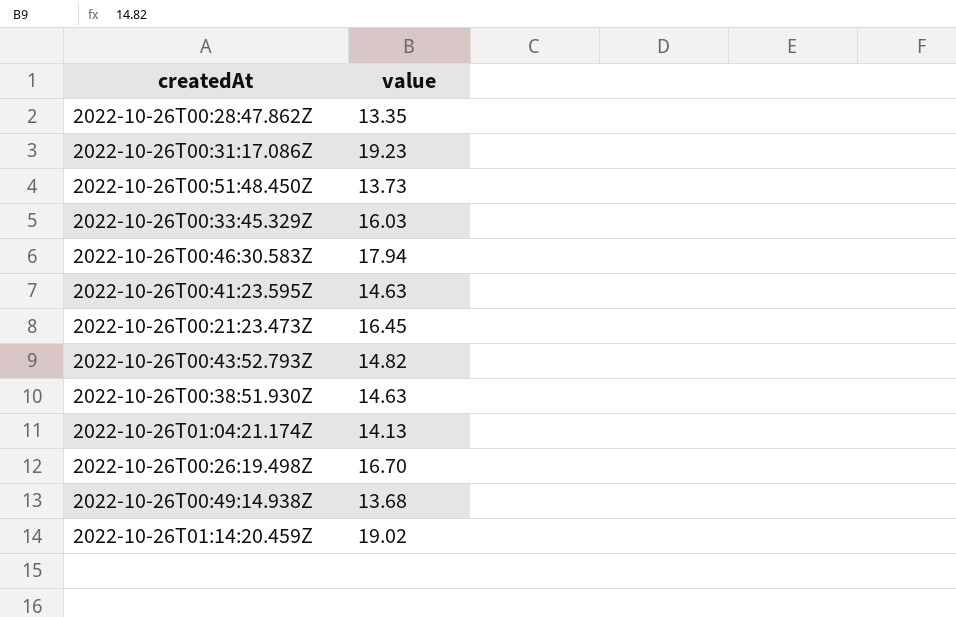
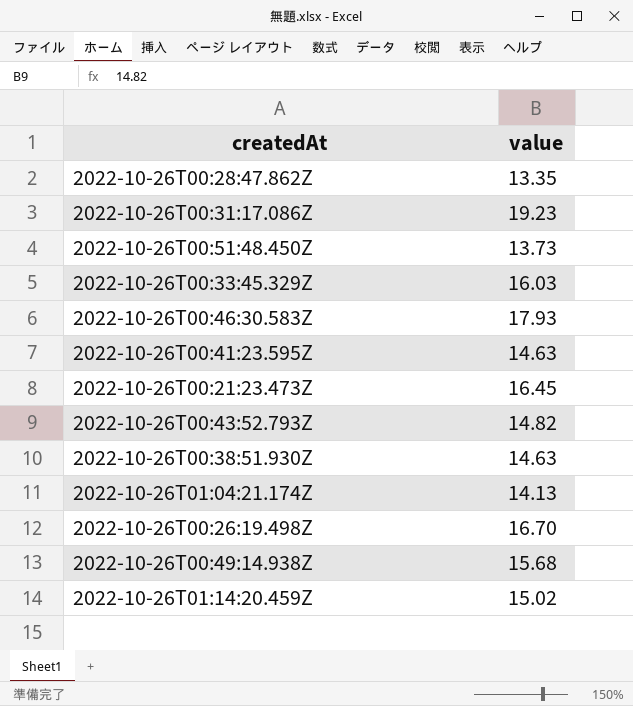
2022-10-26T00:46:30.583Z | value: 17.94 -> 17.93
2022-10-26T00:49:14.938Z | value: 13.68 -> 15.68
2022-10-26T01:14:20.459Z | value: 19.02 -> 15.02

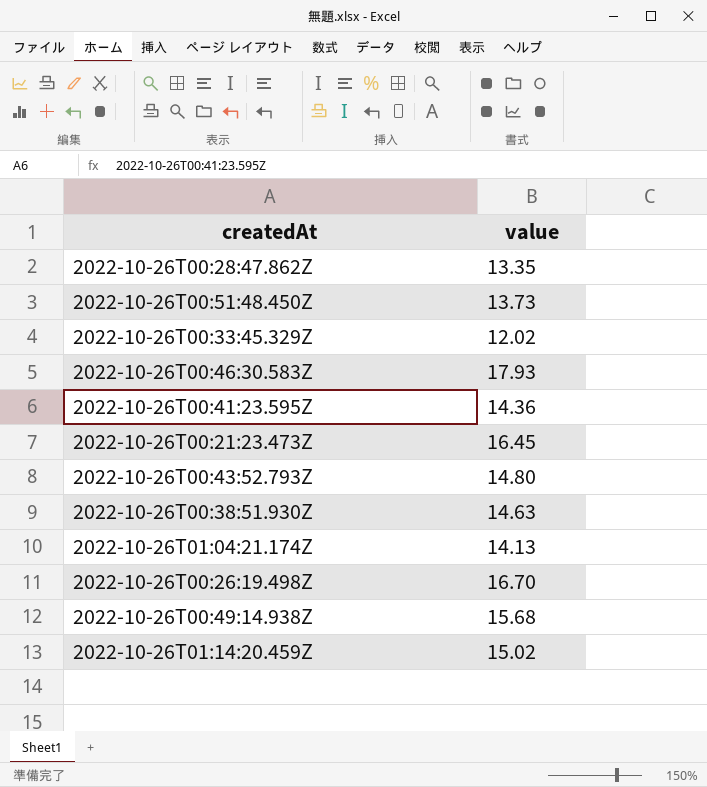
row 2022-10-26T00:31:17.086Z: 19.23 -> none
2022-10-26T00:33:45.329Z | value: 16.03 -> 12.02
2022-10-26T00:41:23.595Z | value: 14.63 -> 14.36
2022-10-26T00:43:52.793Z | value: 14.82 -> 14.80

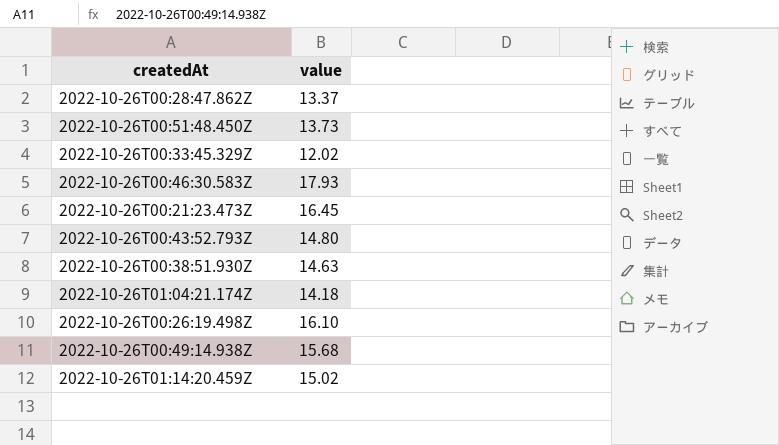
row 2022-10-26T00:41:23.595Z: 14.36 -> none
2022-10-26T00:28:47.862Z | value: 13.35 -> 13.37
2022-10-26T01:04:21.174Z | value: 14.13 -> 14.18
2022-10-26T00:26:19.498Z | value: 16.70 -> 16.10

